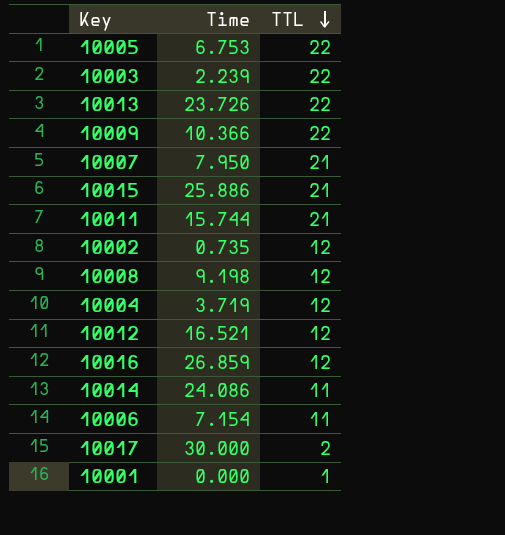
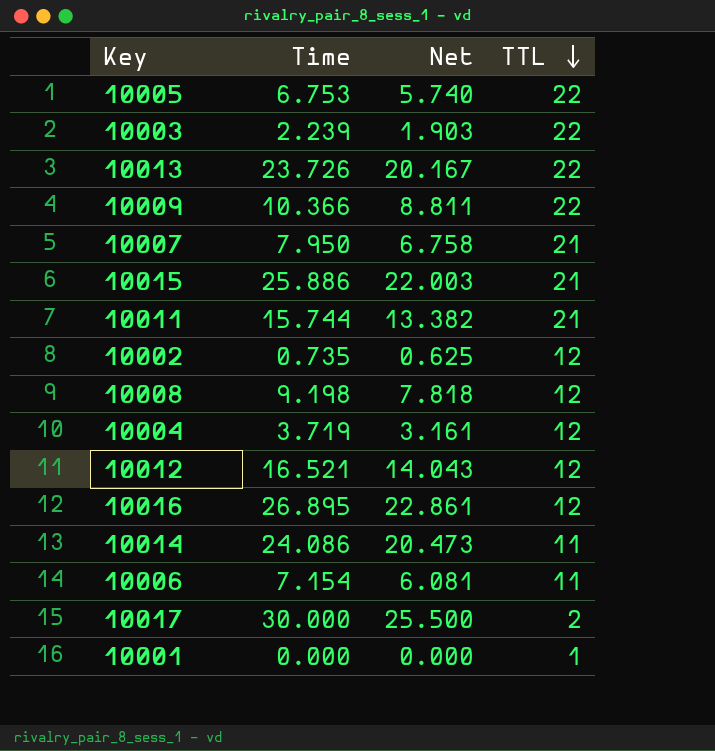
column Net | formula: none -> [Time] * 0.85
10016 | Time: 26.859 -> 26.895

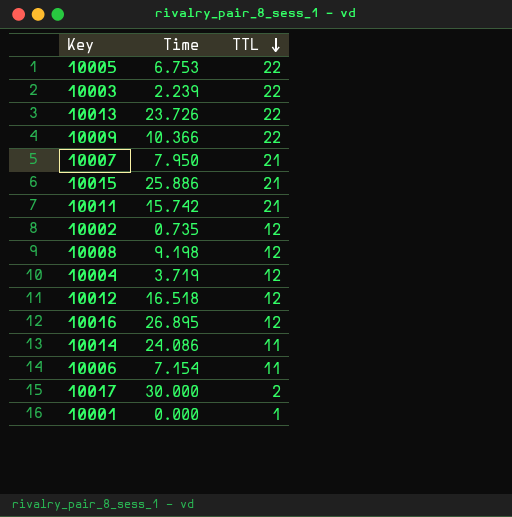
column Net | formula: [Time] * 0.85 -> none
10011 | Time: 15.744 -> 15.742
10012 | Time: 16.521 -> 16.518

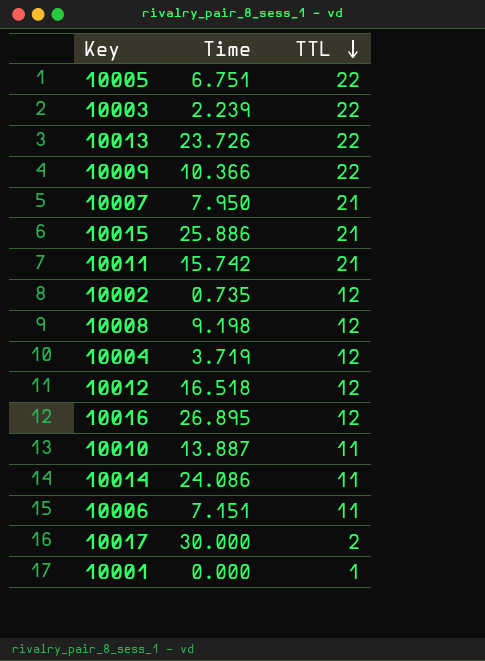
10005 | Time: 6.753 -> 6.751
row 10010: none -> 13.887 | 11
10006 | Time: 7.154 -> 7.151

